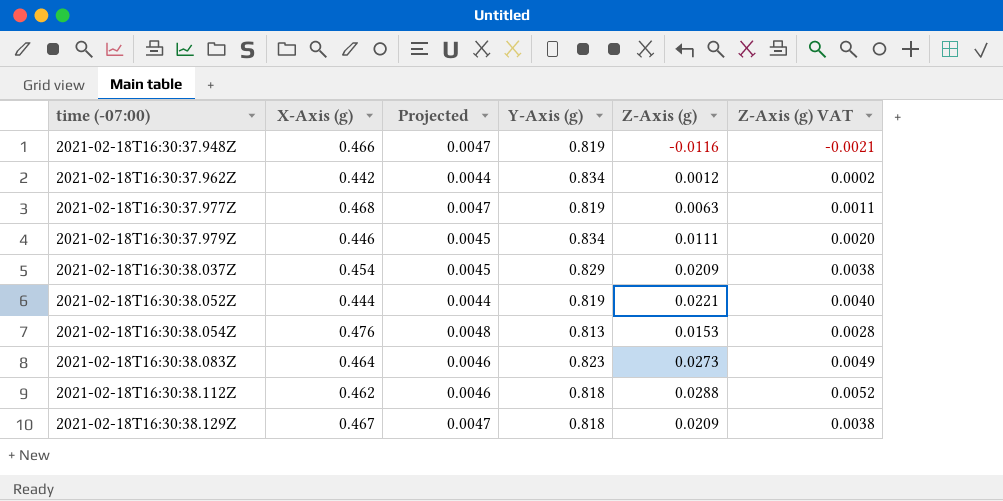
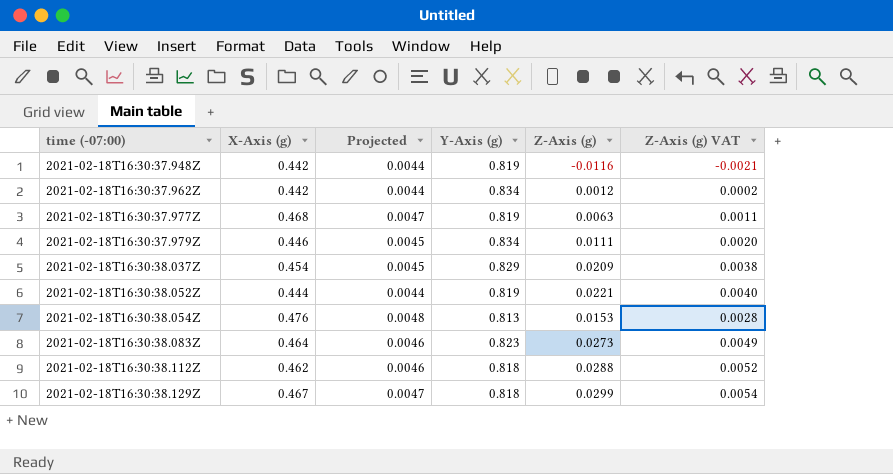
2021-02-18T16:30:37.948Z | X-Axis (g): 0.466 -> 0.442
2021-02-18T16:30:37.948Z | Projected: 0.0047 -> 0.0044
2021-02-18T16:30:38.129Z | Z-Axis (g): 0.0209 -> 0.0299
2021-02-18T16:30:38.129Z | Z-Axis (g) VAT: 0.0038 -> 0.0054

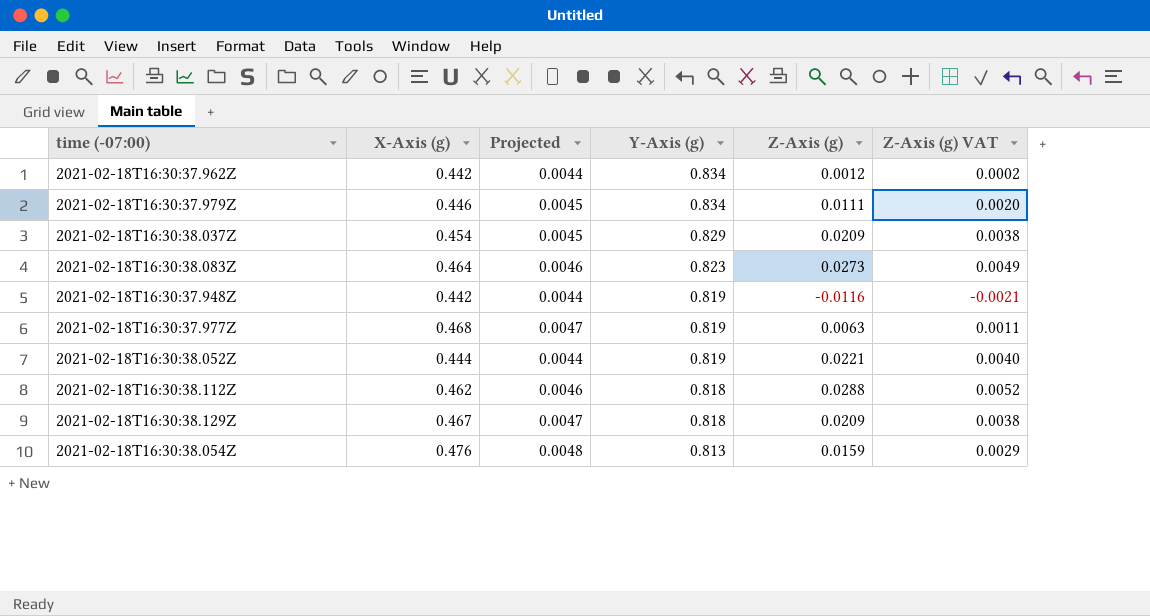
row order: time (-07:00) ascending -> Y-Axis (g) descending
2021-02-18T16:30:38.129Z | Z-Axis (g): 0.0299 -> 0.0209
2021-02-18T16:30:38.129Z | Z-Axis (g) VAT: 0.0054 -> 0.0038
2021-02-18T16:30:38.054Z | Z-Axis (g): 0.0153 -> 0.0159
2021-02-18T16:30:38.054Z | Z-Axis (g) VAT: 0.0028 -> 0.0029

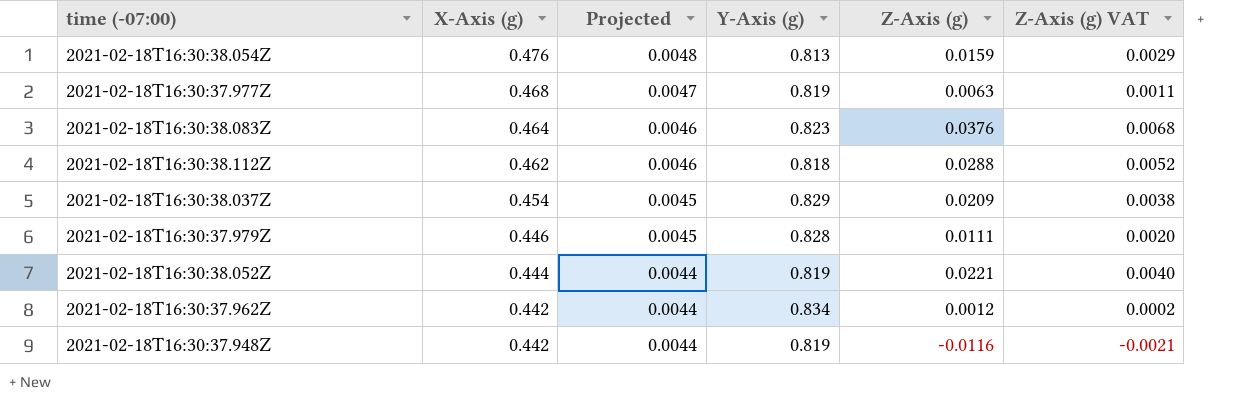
row order: Y-Axis (g) descending -> X-Axis (g) descending
row 2021-02-18T16:30:38.129Z: 0.467 | 0.0047 | 0.818 | 0.0209 | 0.0038 -> none
2021-02-18T16:30:38.083Z | Z-Axis (g): 0.0273 -> 0.0376
2021-02-18T16:30:38.083Z | Z-Axis (g) VAT: 0.0049 -> 0.0068
2021-02-18T16:30:37.979Z | Y-Axis (g): 0.834 -> 0.828

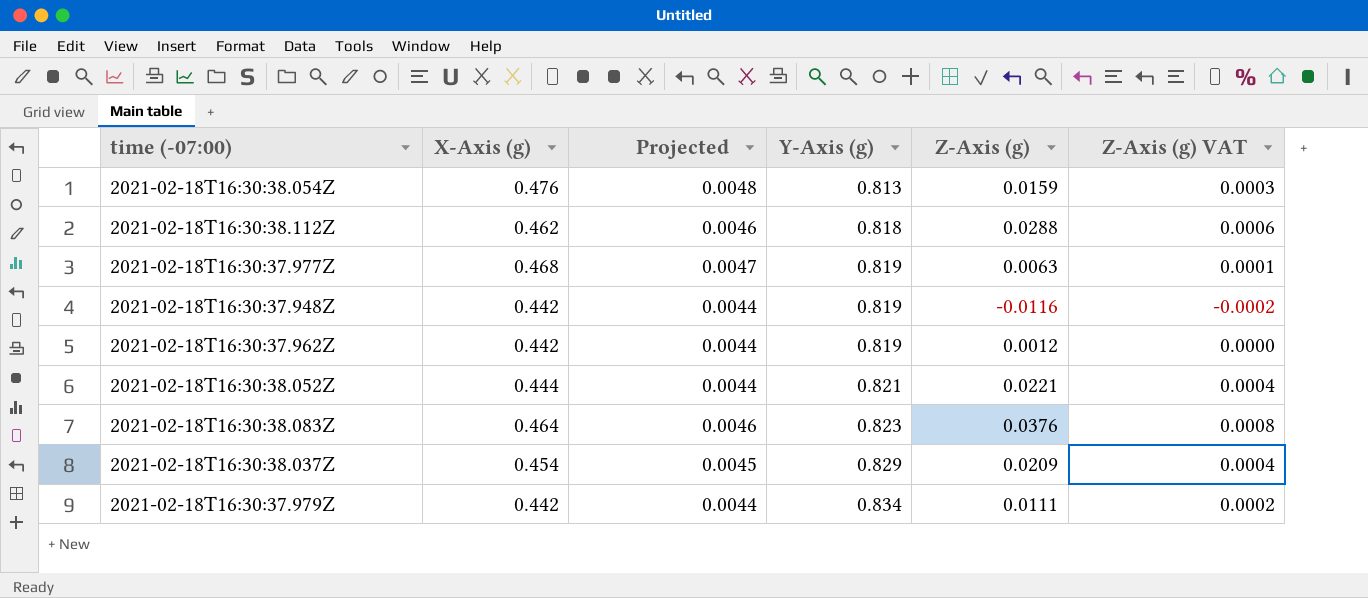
row order: X-Axis (g) descending -> Y-Axis (g) ascending
column Z-Axis (g) VAT | formula: [Z-Axis (g)] * 0.18 -> [Z-Axis (g)] * 0.02
2021-02-18T16:30:37.962Z | Y-Axis (g): 0.834 -> 0.819
2021-02-18T16:30:38.052Z | Y-Axis (g): 0.819 -> 0.821
2021-02-18T16:30:37.979Z | X-Axis (g): 0.446 -> 0.442
2021-02-18T16:30:37.979Z | Projected: 0.0045 -> 0.0044
2021-02-18T16:30:37.979Z | Y-Axis (g): 0.828 -> 0.834

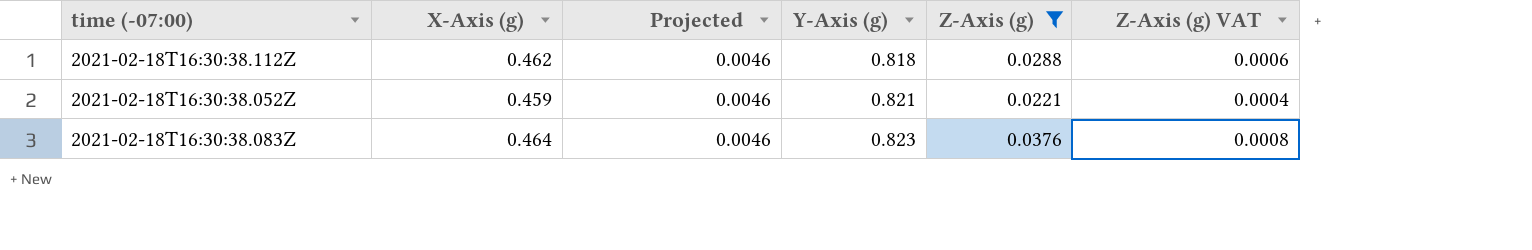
filter: none -> Z-Axis (g) >= 0.0221
2021-02-18T16:30:38.052Z | X-Axis (g): 0.444 -> 0.459
2021-02-18T16:30:38.052Z | Projected: 0.0044 -> 0.0046

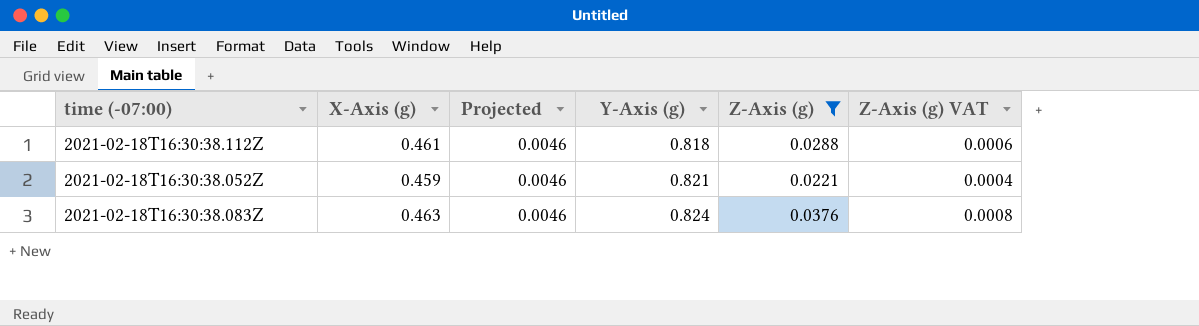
2021-02-18T16:30:38.112Z | X-Axis (g): 0.462 -> 0.461
2021-02-18T16:30:38.083Z | X-Axis (g): 0.464 -> 0.463
2021-02-18T16:30:38.083Z | Y-Axis (g): 0.823 -> 0.824

